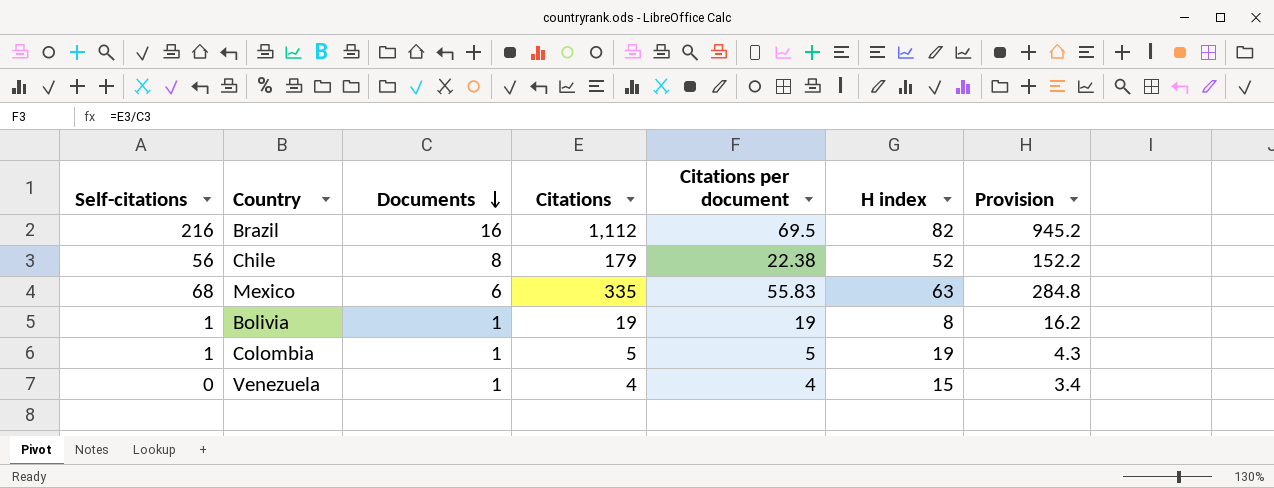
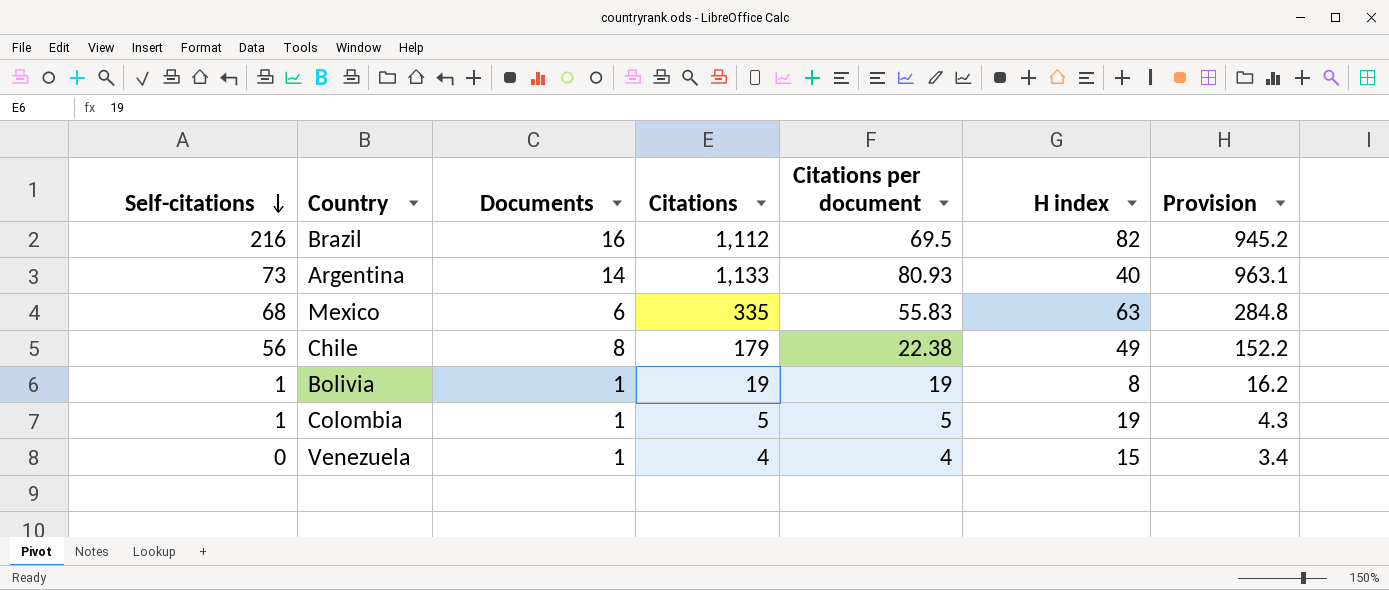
row order: Documents descending -> Self-citations descending
row Argentina: none -> 73 | 14 | 1,133 | 80.93 | 40 | 963.1
Chile | H index: 52 -> 49

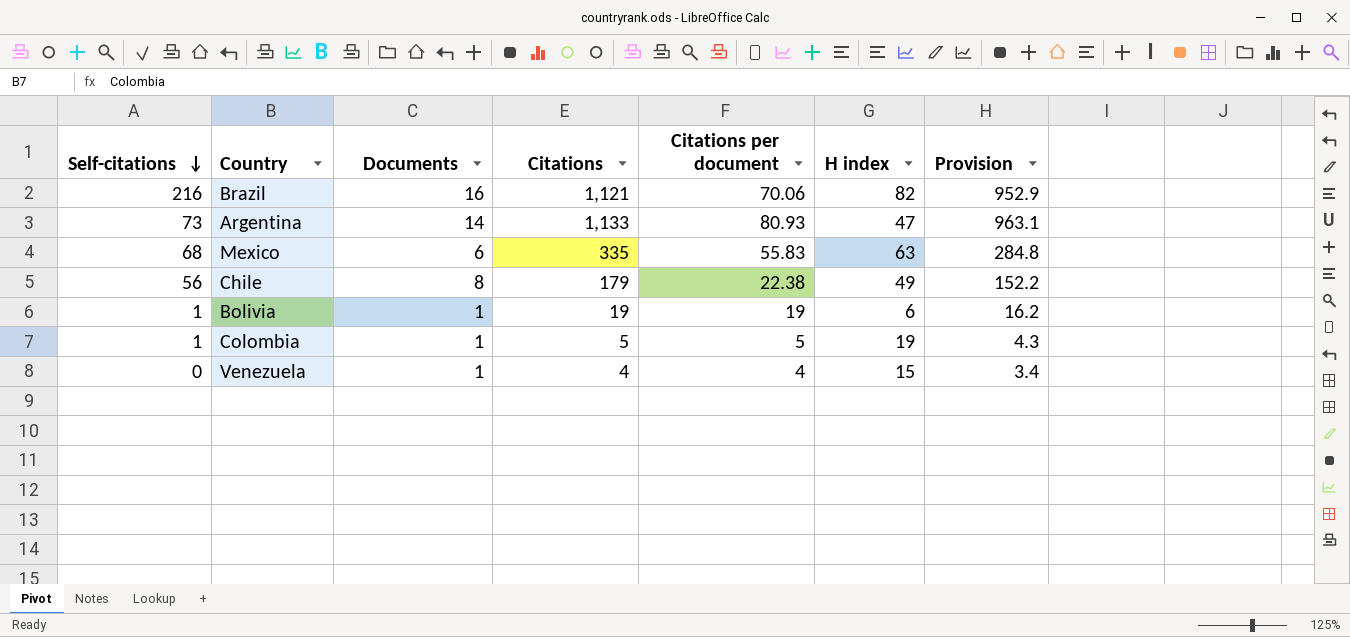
Brazil | Citations: 1,112 -> 1,121
Brazil | Citations per document: 69.5 -> 70.06
Brazil | Provision: 945.2 -> 952.9
Argentina | H index: 40 -> 47
Bolivia | H index: 8 -> 6

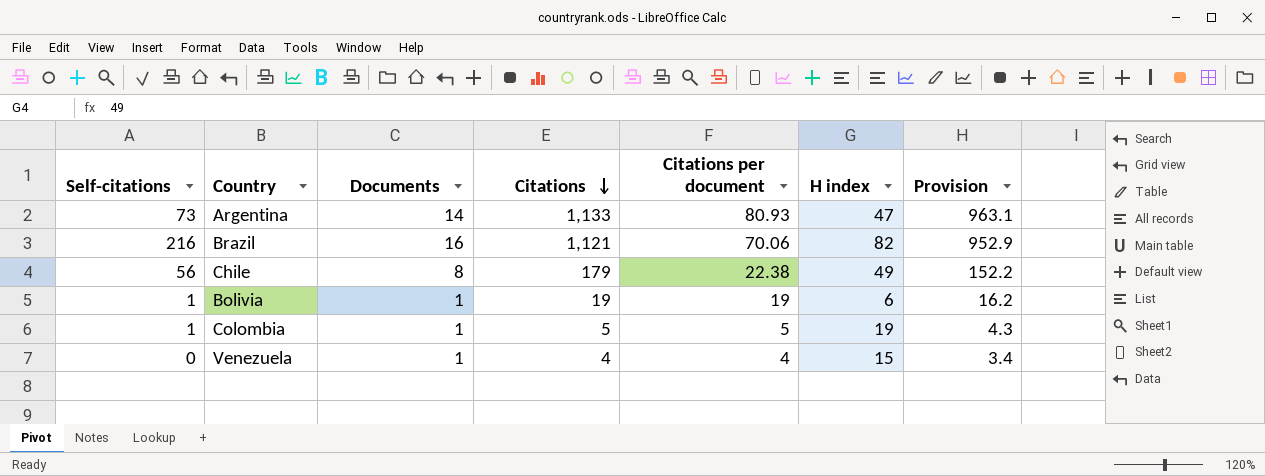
row order: Self-citations descending -> Citations descending
row Mexico: 68 | 6 | 335 | 55.83 | 63 | 284.8 -> none

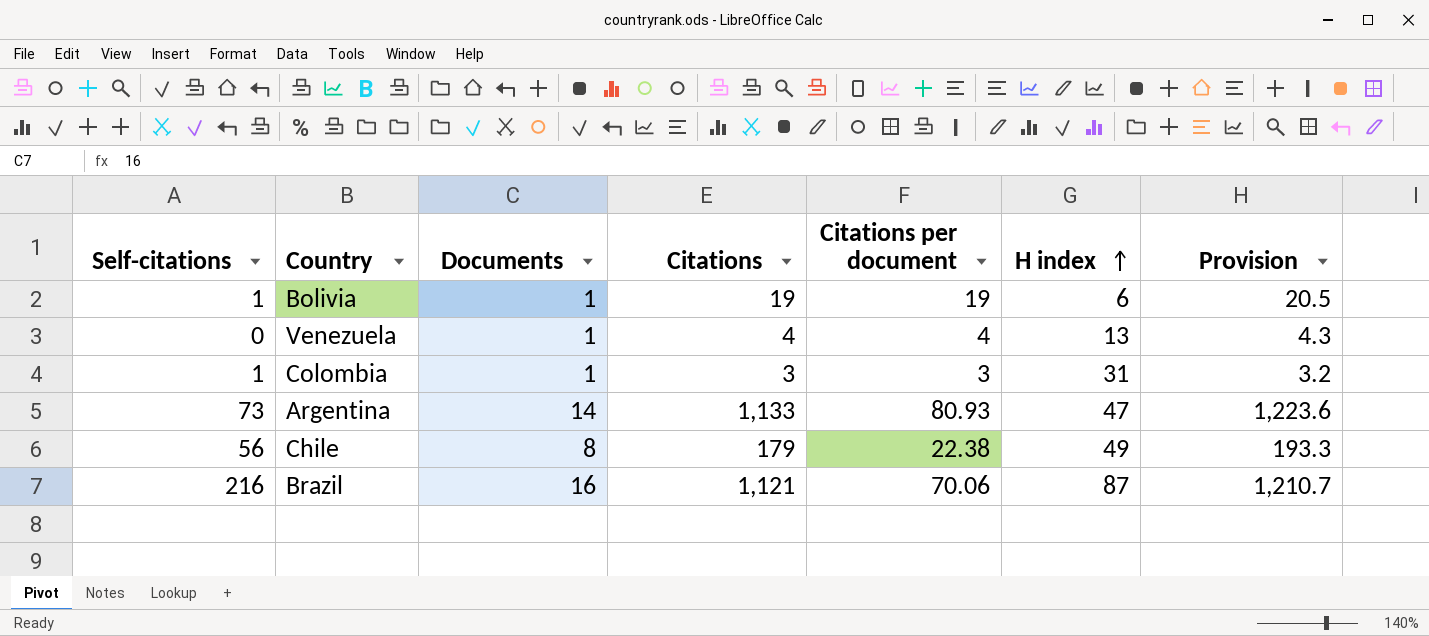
row order: Citations descending -> H index ascending
column Provision | formula: [Citations] * 0.85 -> [Citations] * 1.08
Venezuela | H index: 15 -> 13
Colombia | Citations: 5 -> 3
Colombia | Citations per document: 5 -> 3
Colombia | H index: 19 -> 31
Brazil | H index: 82 -> 87

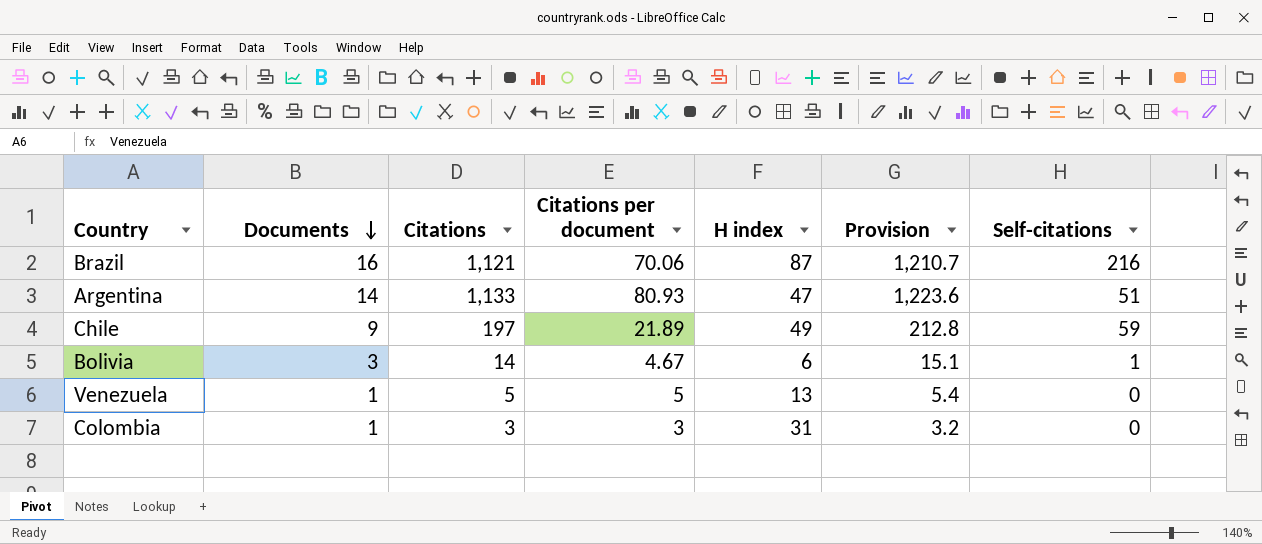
row order: H index ascending -> Documents descending
column Self-citations | position: 1 -> 7
Argentina | Self-citations: 73 -> 51
Chile | Documents: 8 -> 9
Chile | Citations: 179 -> 197
Chile | Citations per document: 22.38 -> 21.89
Chile | Provision: 193.3 -> 212.8
Chile | Self-citations: 56 -> 59
Bolivia | Documents: 1 -> 3
Bolivia | Citations: 19 -> 14
Bolivia | Citations per document: 19 -> 4.67
Bolivia | Provision: 20.5 -> 15.1
Venezuela | Citations: 4 -> 5
Venezuela | Citations per document: 4 -> 5
Venezuela | Provision: 4.3 -> 5.4
Colombia | Self-citations: 1 -> 0

